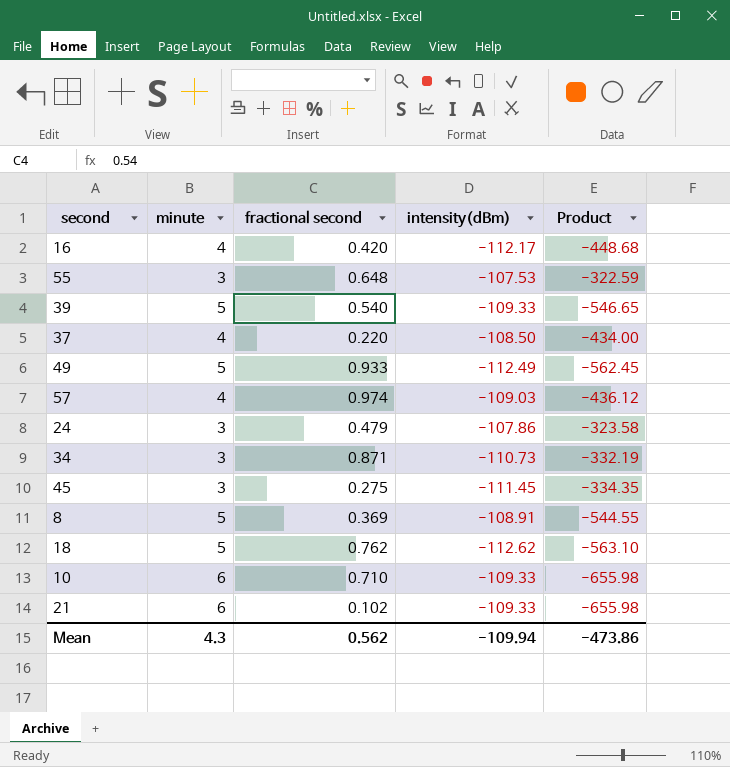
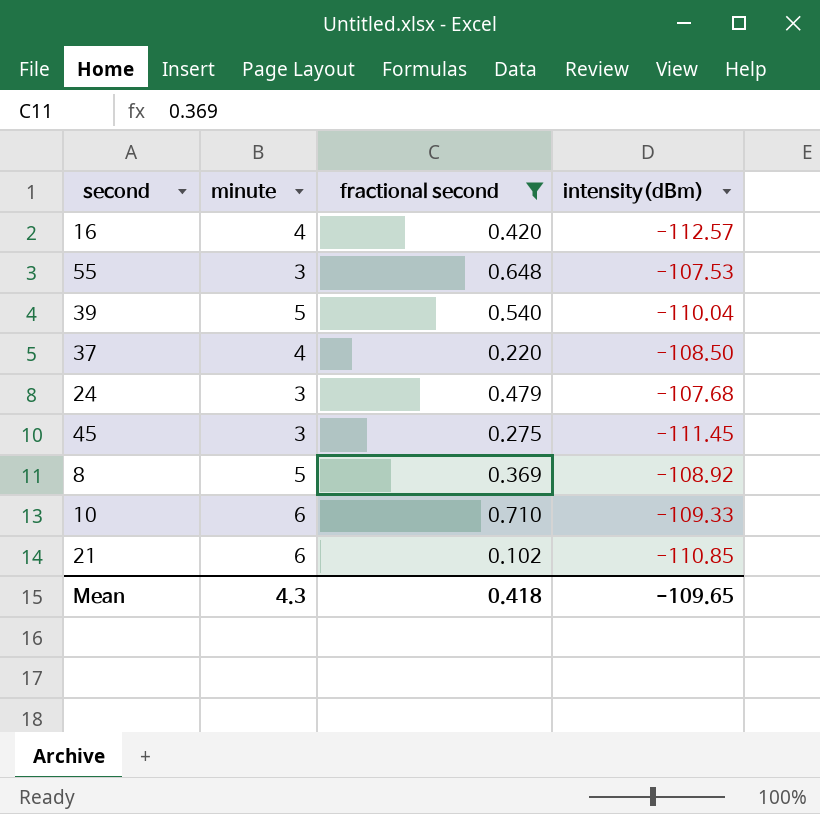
filter: none -> fractional second <= 0.710
column Product | formula: [minute] * [intensity(dBm)] -> none
16 | intensity(dBm): -112.17 -> -112.57
39 | intensity(dBm): -109.33 -> -110.04
24 | intensity(dBm): -107.86 -> -107.68
8 | intensity(dBm): -108.91 -> -108.92
21 | intensity(dBm): -109.33 -> -110.85
Mean | fractional second: 0.562 -> 0.418
Mean | intensity(dBm): -109.94 -> -109.65

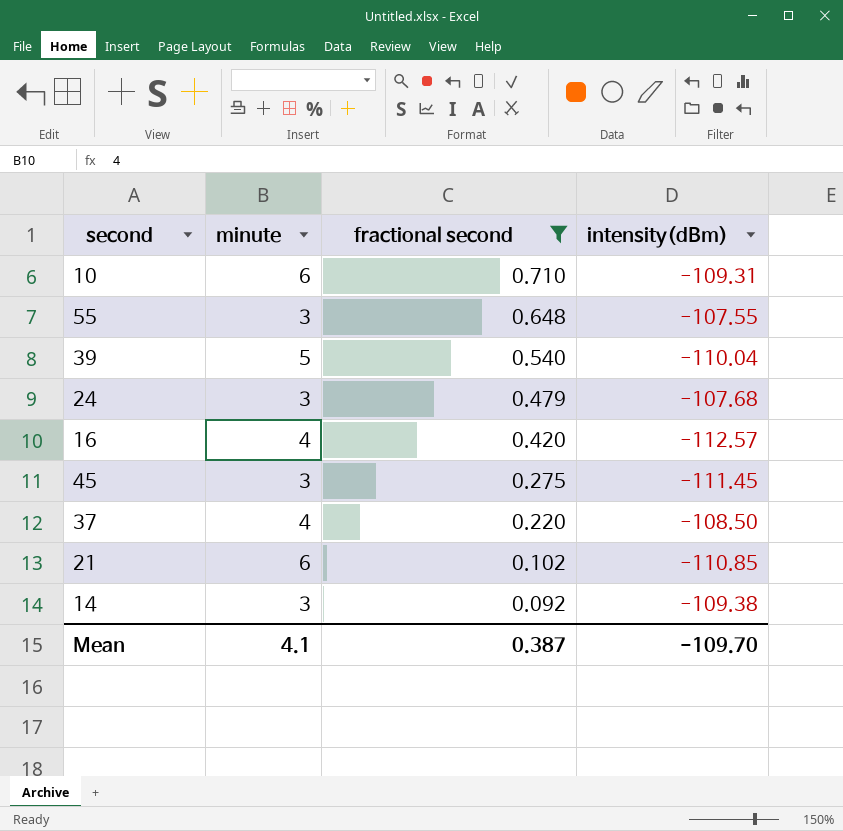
row order: none -> fractional second descending
row 8: 5 | 0.369 | -108.92 -> none
10 | intensity(dBm): -109.33 -> -109.31
55 | intensity(dBm): -107.53 -> -107.55
row 14: none -> 3 | 0.092 | -109.38
Mean | minute: 4.3 -> 4.1
Mean | fractional second: 0.418 -> 0.387
Mean | intensity(dBm): -109.65 -> -109.70

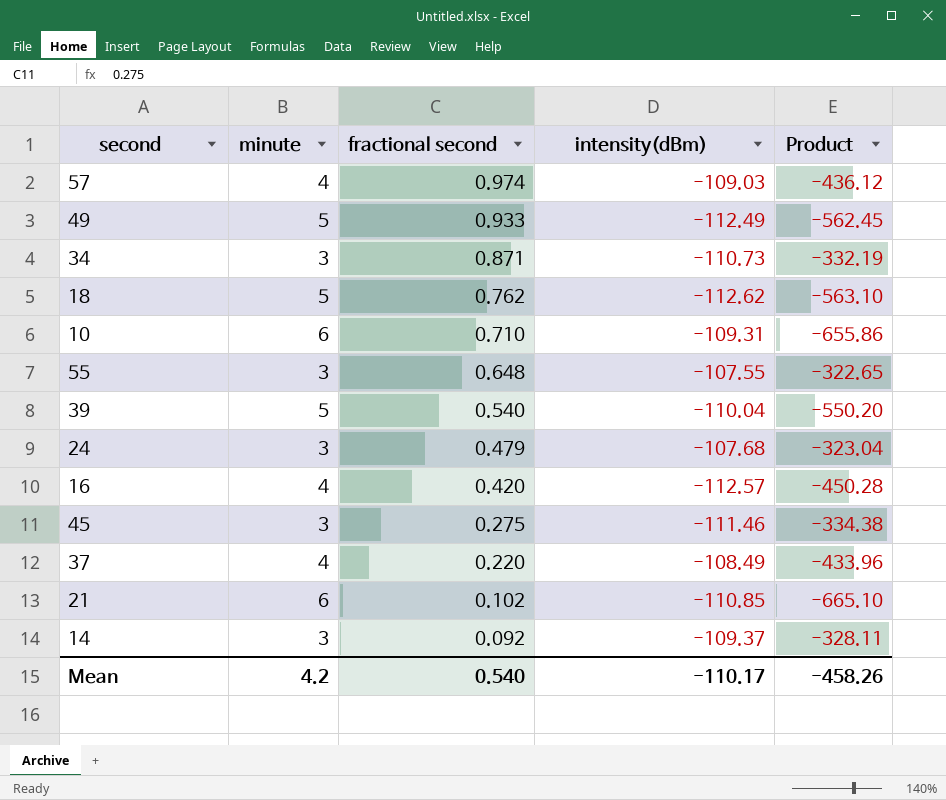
filter: fractional second <= 0.710 -> none
column Product | formula: none -> [minute] * [intensity(dBm)]
45 | intensity(dBm): -111.45 -> -111.46
37 | intensity(dBm): -108.50 -> -108.49
14 | intensity(dBm): -109.38 -> -109.37
Mean | minute: 4.1 -> 4.2
Mean | fractional second: 0.387 -> 0.540
Mean | intensity(dBm): -109.70 -> -110.17

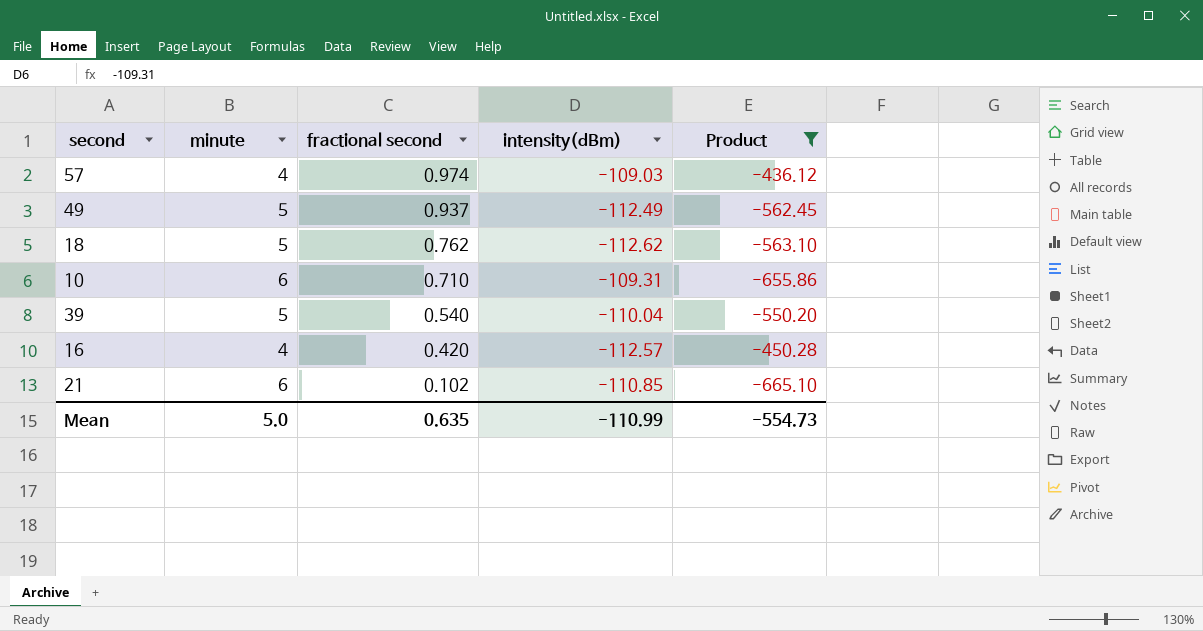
filter: none -> Product <= -436.12
49 | fractional second: 0.933 -> 0.937
Mean | minute: 4.2 -> 5.0
Mean | fractional second: 0.540 -> 0.635
Mean | intensity(dBm): -110.17 -> -110.99
Mean | Product: -458.26 -> -554.73

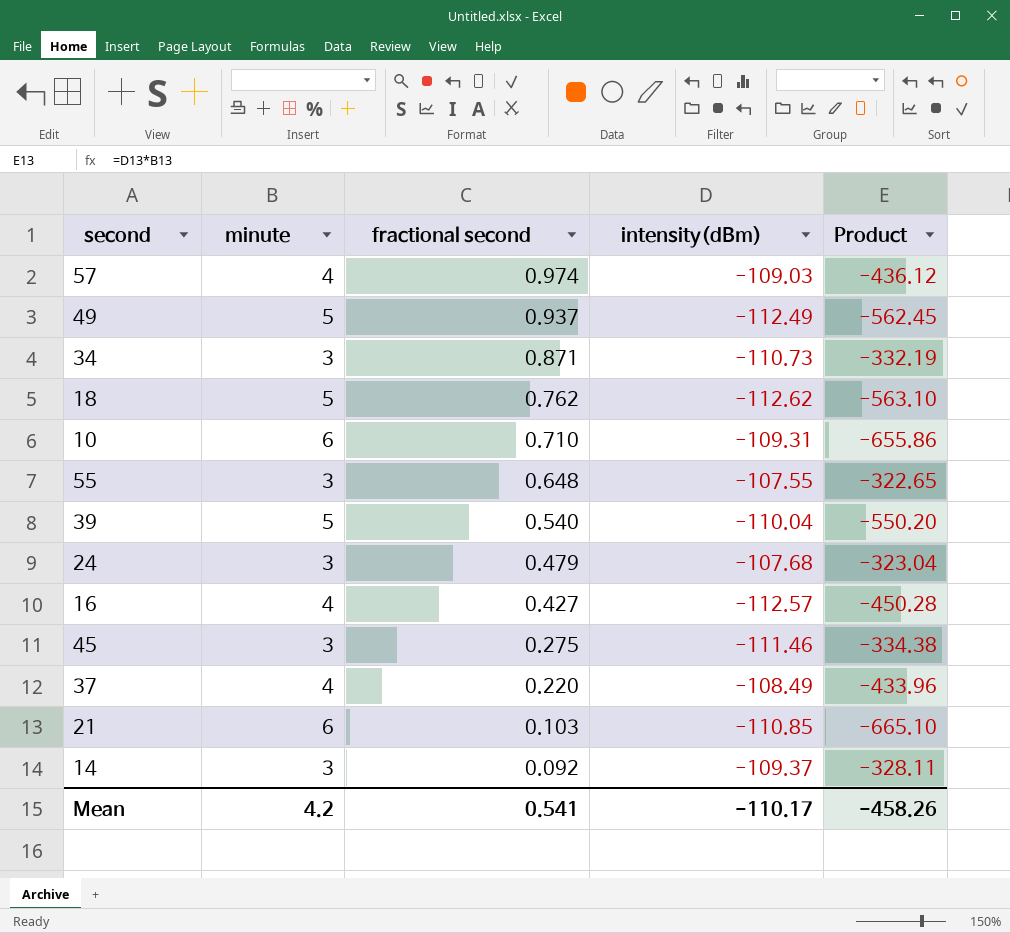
filter: Product <= -436.12 -> none
16 | fractional second: 0.420 -> 0.427
21 | fractional second: 0.102 -> 0.103
Mean | minute: 5.0 -> 4.2
Mean | fractional second: 0.635 -> 0.541
Mean | intensity(dBm): -110.99 -> -110.17
Mean | Product: -554.73 -> -458.26

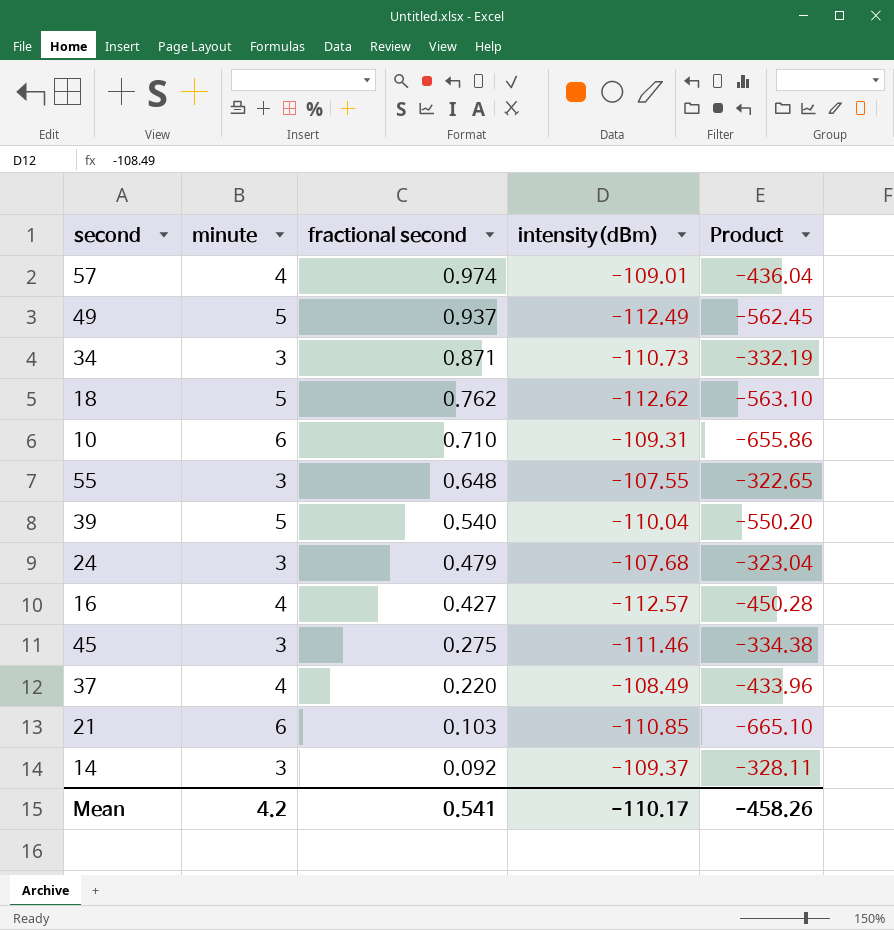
57 | intensity(dBm): -109.03 -> -109.01
57 | Product: -436.12 -> -436.04

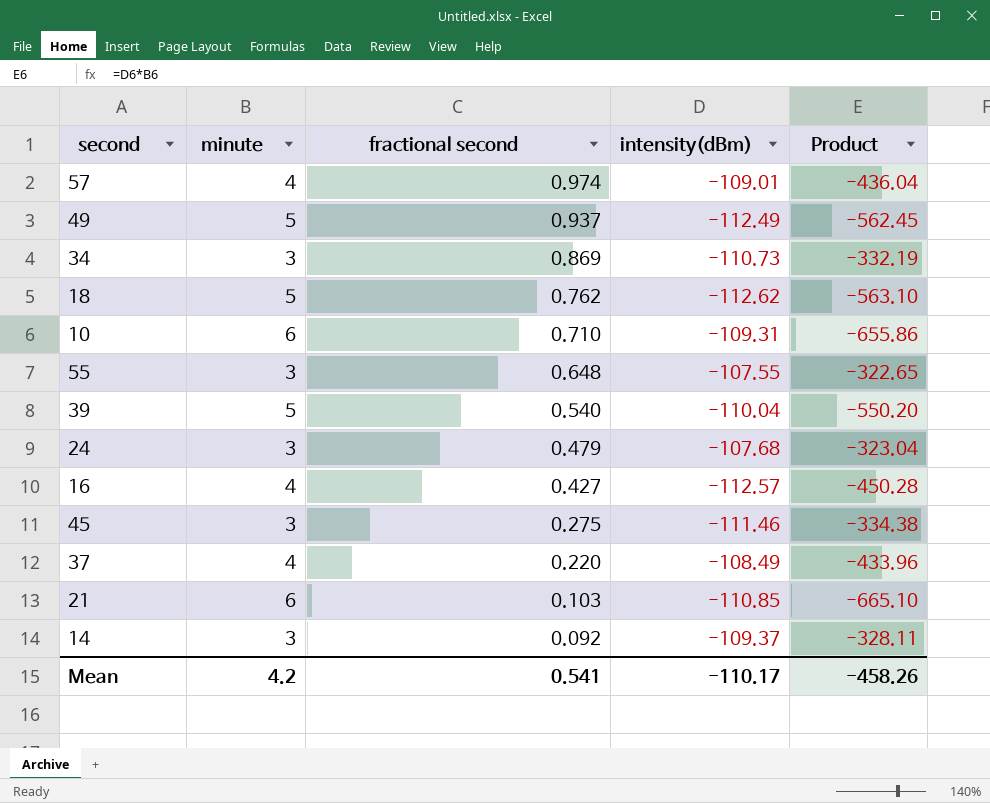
34 | fractional second: 0.871 -> 0.869

